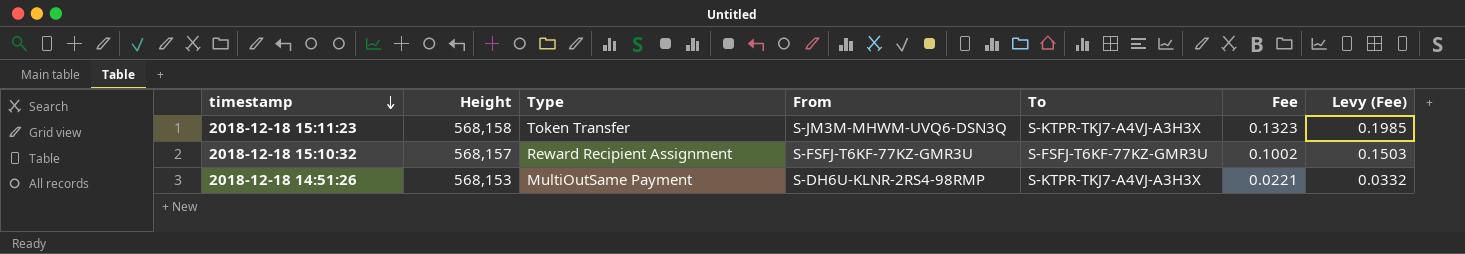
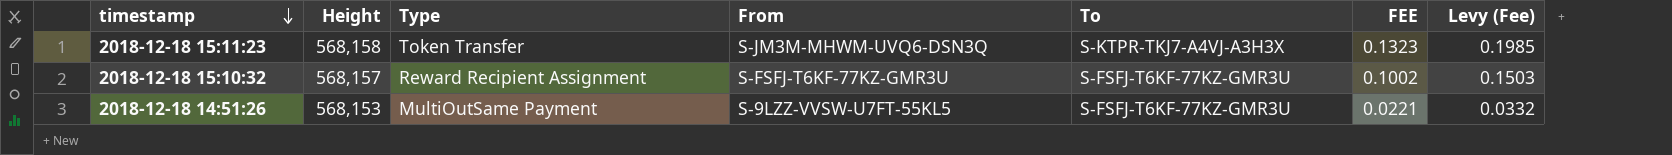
column name: Fee -> FEE
2018-12-18 14:51:26 | From: S-DH6U-KLNR-2RS4-98RMP -> S-9LZZ-VVSW-U7FT-55KL5
2018-12-18 14:51:26 | To: S-KTPR-TKJ7-A4VJ-A3H3X -> S-FSFJ-T6KF-77KZ-GMR3U

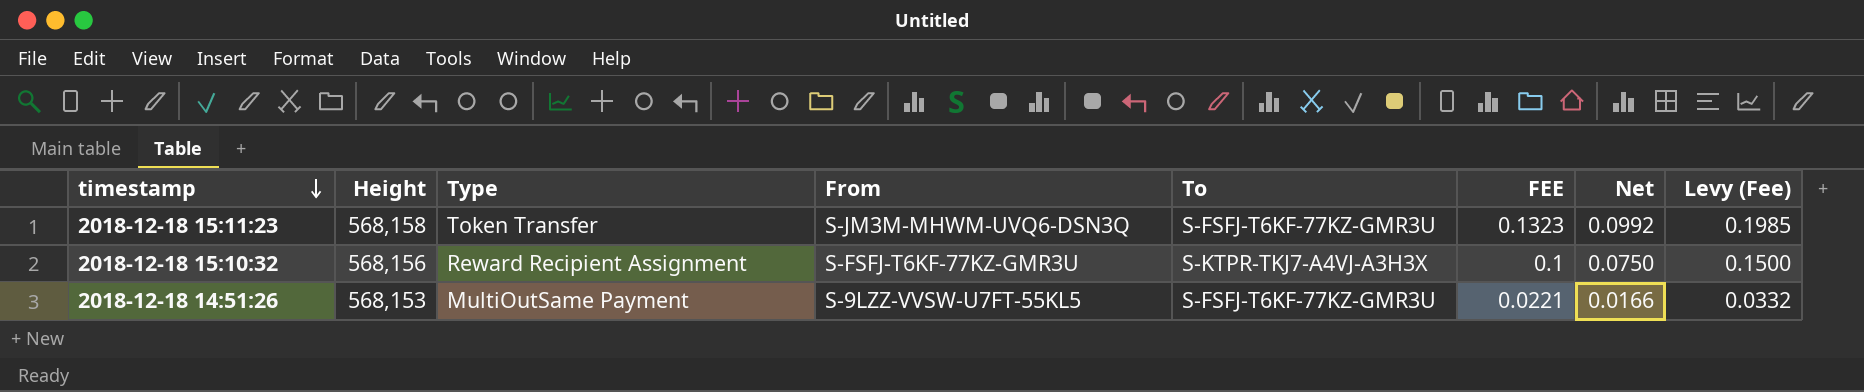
column Net | formula: none -> [FEE] * 0.75
2018-12-18 15:11:23 | To: S-KTPR-TKJ7-A4VJ-A3H3X -> S-FSFJ-T6KF-77KZ-GMR3U
2018-12-18 15:10:32 | Height: 568,157 -> 568,156
2018-12-18 15:10:32 | To: S-FSFJ-T6KF-77KZ-GMR3U -> S-KTPR-TKJ7-A4VJ-A3H3X
2018-12-18 15:10:32 | FEE: 0.1002 -> 0.1
2018-12-18 15:10:32 | Levy (Fee): 0.1503 -> 0.1500

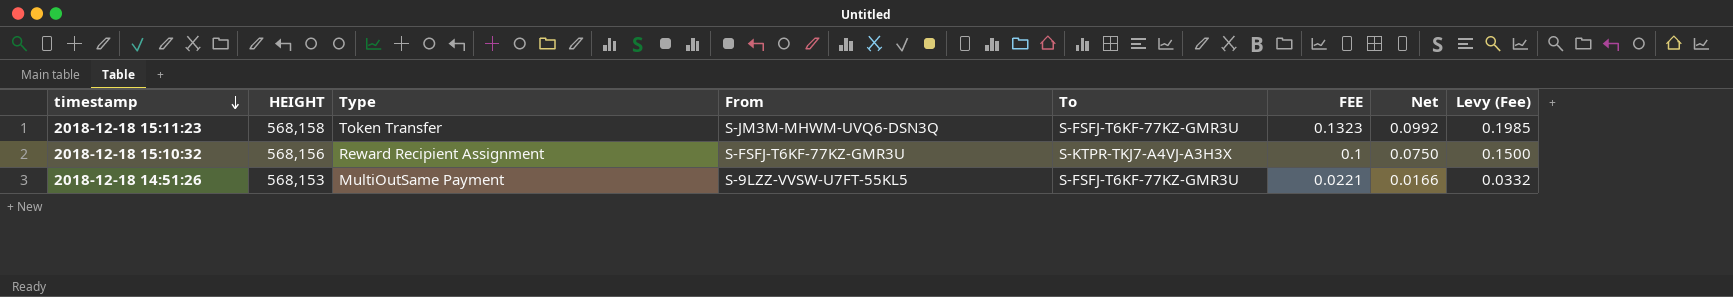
column name: Height -> HEIGHT

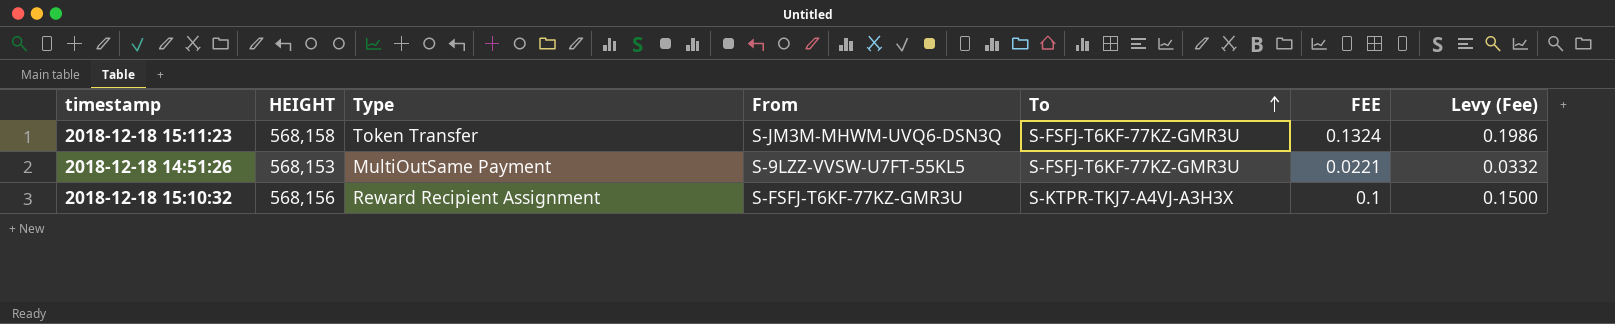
row order: timestamp descending -> To ascending
column Net | formula: [FEE] * 0.75 -> none
2018-12-18 15:11:23 | FEE: 0.1323 -> 0.1324
2018-12-18 15:11:23 | Levy (Fee): 0.1985 -> 0.1986

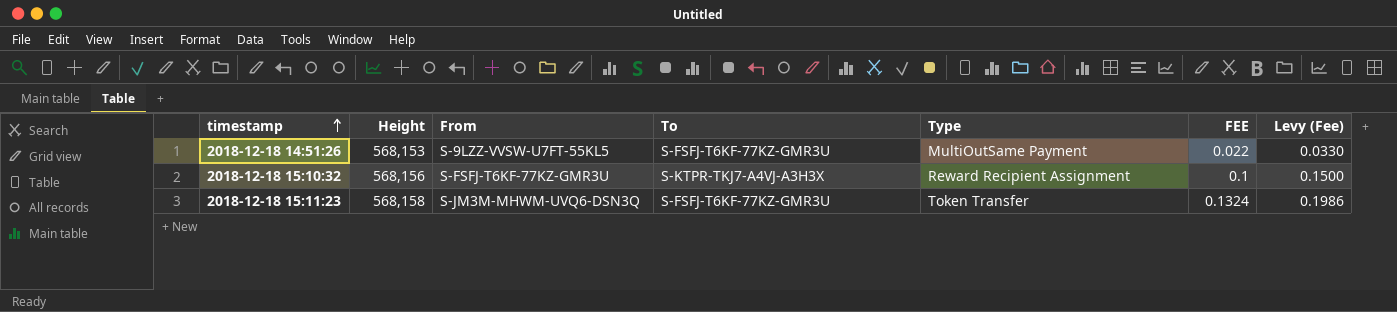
row order: To ascending -> timestamp ascending
column name: HEIGHT -> Height
column Type | position: 3 -> 5
2018-12-18 14:51:26 | FEE: 0.0221 -> 0.022
2018-12-18 14:51:26 | Levy (Fee): 0.0332 -> 0.0330

